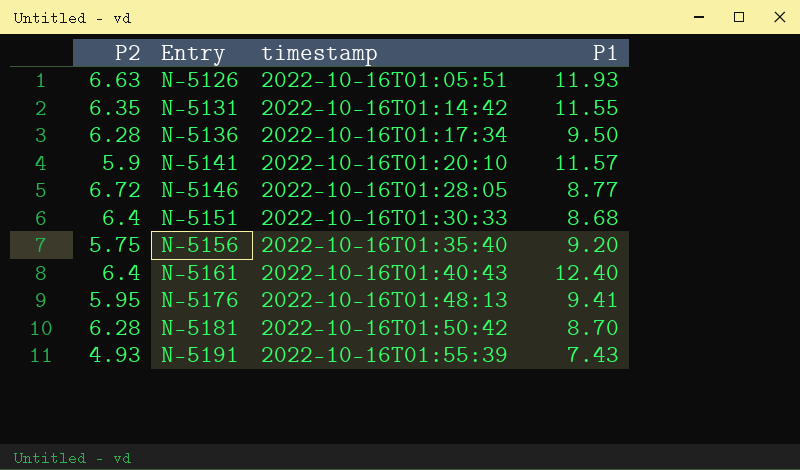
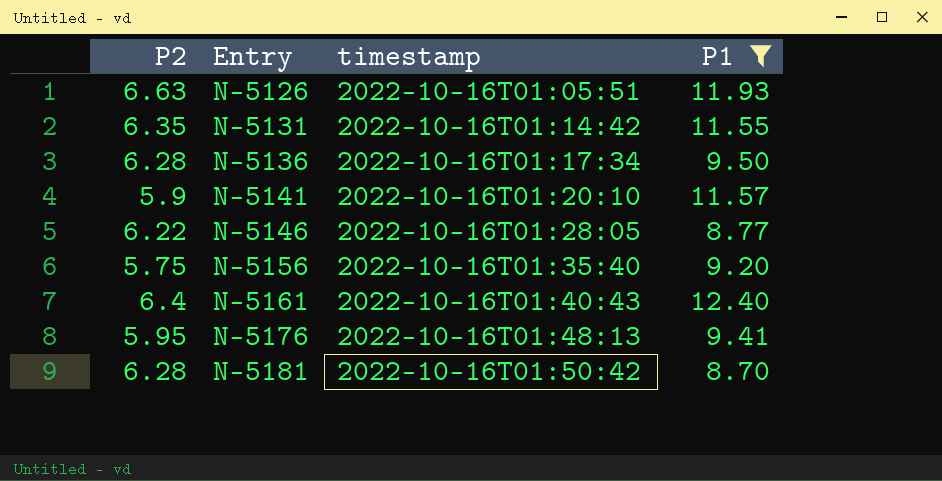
filter: none -> P1 >= 8.70
N-5146 | P2: 6.72 -> 6.22

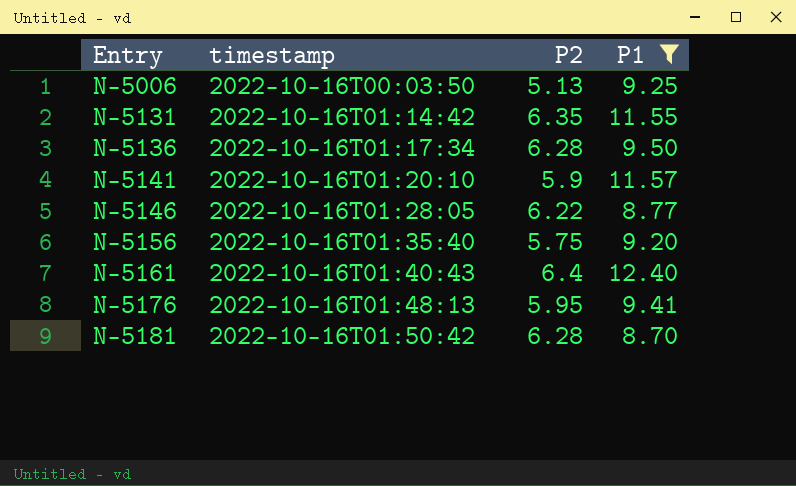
column P2 | position: 1 -> 3
row N-5126: 6.63 | 2022-10-16T01:05:51 | 11.93 -> none
row N-5006: none -> 2022-10-16T00:03:50 | 5.13 | 9.25

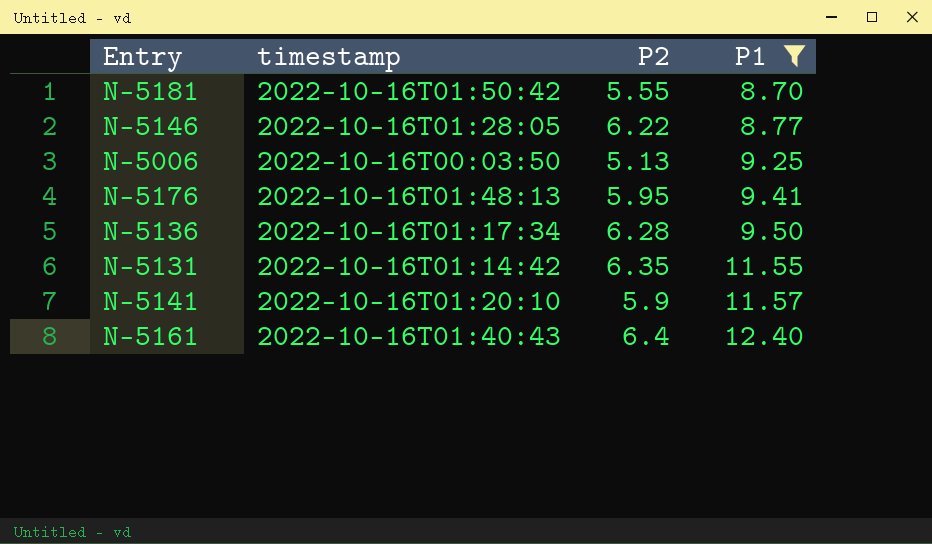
row order: Entry ascending -> P1 ascending
row N-5156: 2022-10-16T01:35:40 | 5.75 | 9.20 -> none
N-5181 | P2: 6.28 -> 5.55

